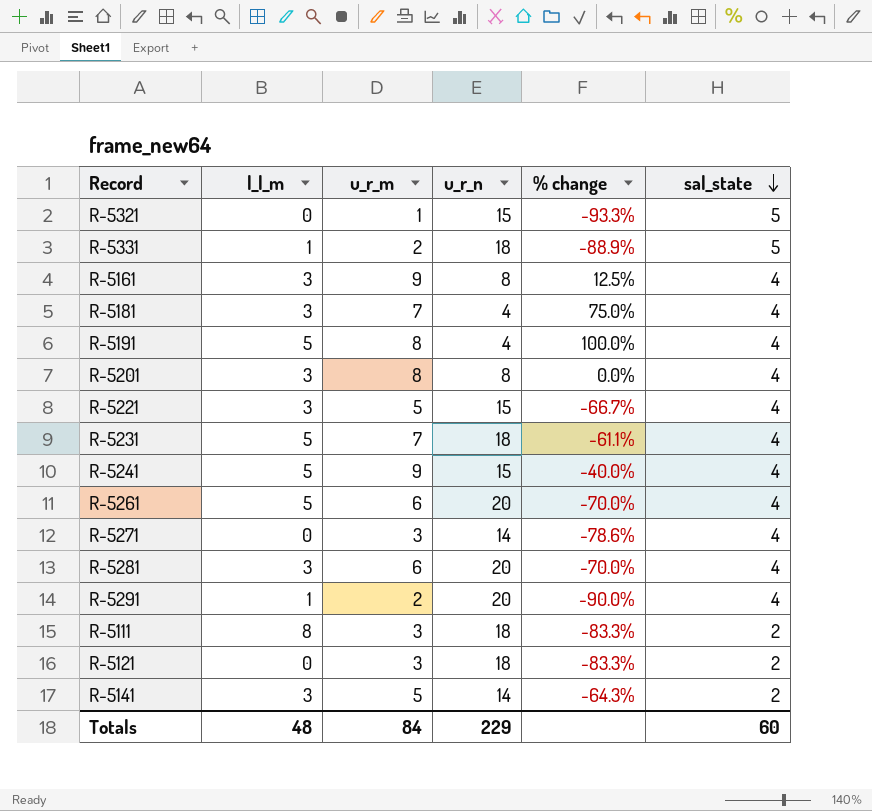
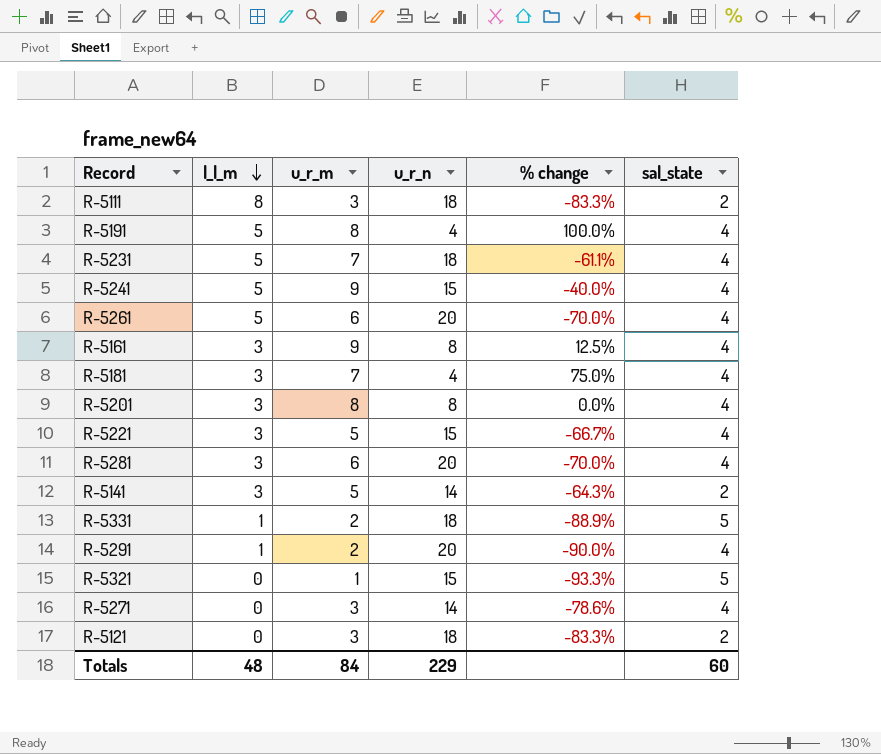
row order: sal_state descending -> l_l_m descending

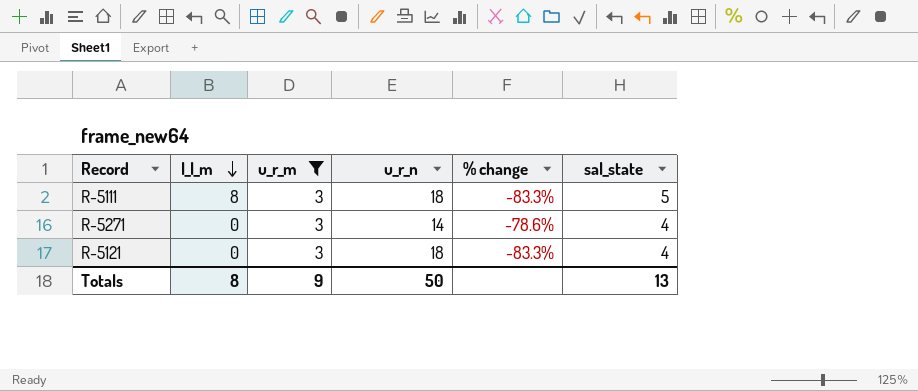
filter: none -> u_r_m = 3
R-5111 | sal_state: 2 -> 5
R-5121 | sal_state: 2 -> 4
Totals | l_l_m: 48 -> 8
Totals | u_r_m: 84 -> 9
Totals | u_r_n: 229 -> 50
Totals | sal_state: 60 -> 13

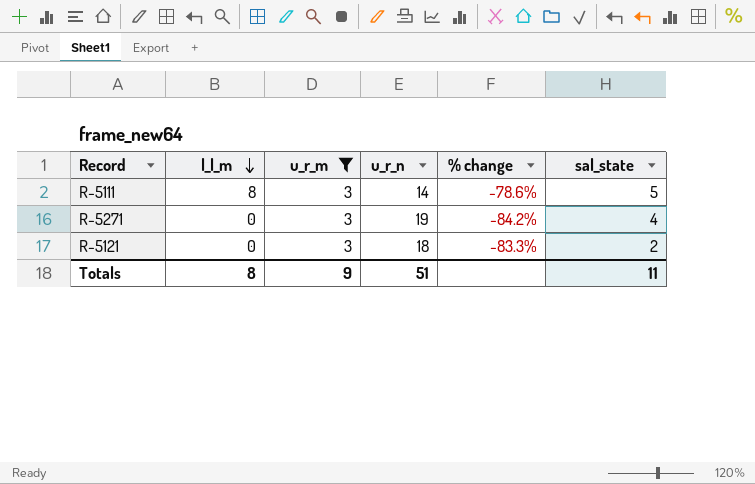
R-5111 | u_r_n: 18 -> 14
R-5111 | % change: -83.3% -> -78.6%
R-5271 | u_r_n: 14 -> 19
R-5271 | % change: -78.6% -> -84.2%
R-5121 | sal_state: 4 -> 2
Totals | u_r_n: 50 -> 51
Totals | sal_state: 13 -> 11

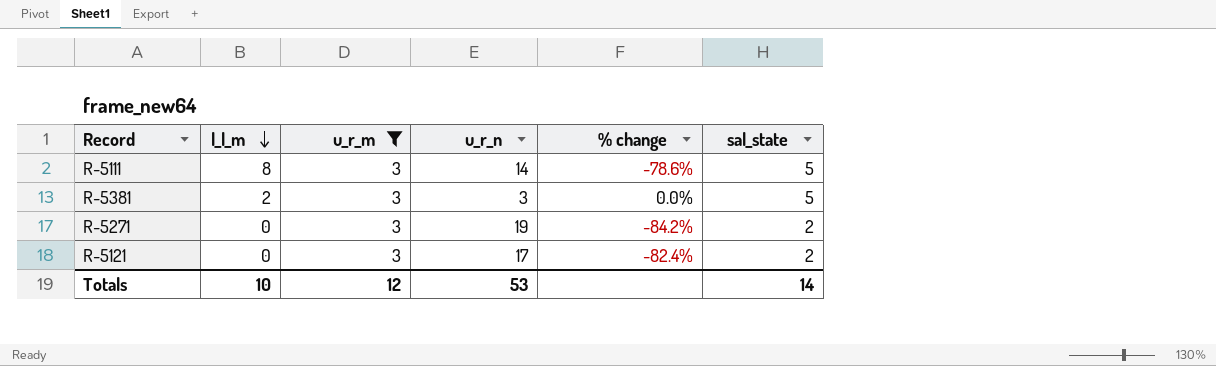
row R-5381: none -> 2 | 3 | 3 | 0.0% | 5
R-5271 | sal_state: 4 -> 2
R-5121 | u_r_n: 18 -> 17
R-5121 | % change: -83.3% -> -82.4%
Totals | l_l_m: 8 -> 10
Totals | u_r_m: 9 -> 12
Totals | u_r_n: 51 -> 53
Totals | sal_state: 11 -> 14

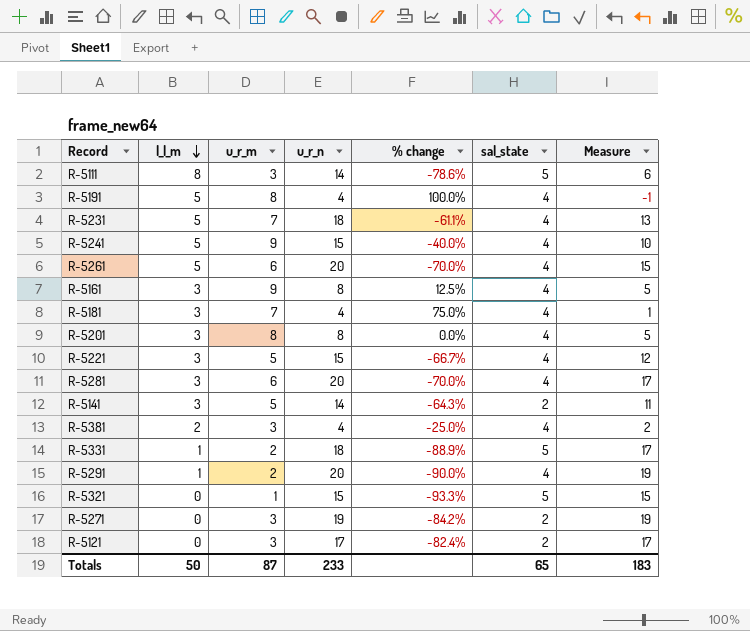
filter: u_r_m = 3 -> none
column Measure | formula: none -> [u_r_n] - [l_l_m]
R-5381 | u_r_n: 3 -> 4
R-5381 | % change: 0.0% -> -25.0%
R-5381 | sal_state: 5 -> 4
Totals | l_l_m: 10 -> 50
Totals | u_r_m: 12 -> 87
Totals | u_r_n: 53 -> 233
Totals | sal_state: 14 -> 65

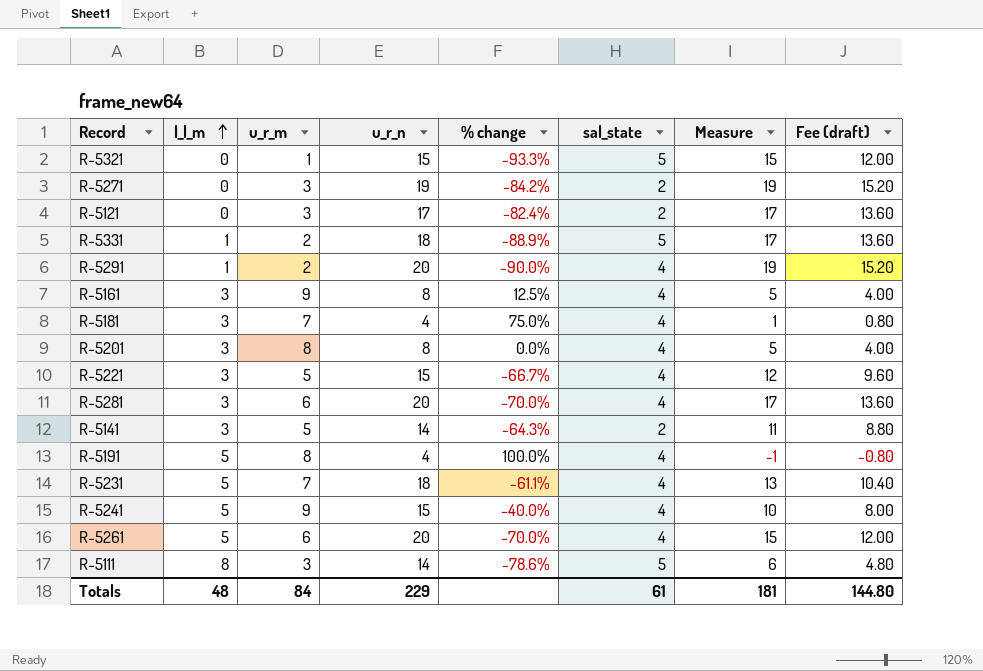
row order: l_l_m descending -> l_l_m ascending
column Fee (draft) | formula: none -> [Measure] * 0.8
row R-5381: 2 | 3 | 4 | -25.0% | 4 | 2 -> none
Totals | l_l_m: 50 -> 48
Totals | u_r_m: 87 -> 84
Totals | u_r_n: 233 -> 229
Totals | sal_state: 65 -> 61
Totals | Measure: 183 -> 181

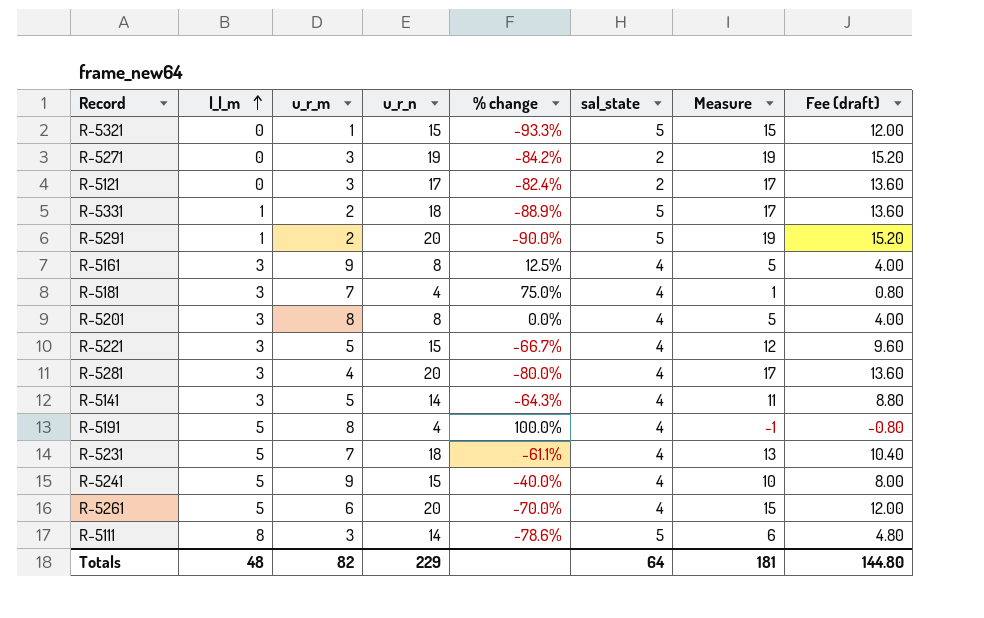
R-5291 | sal_state: 4 -> 5
R-5281 | u_r_m: 6 -> 4
R-5281 | % change: -70.0% -> -80.0%
R-5141 | sal_state: 2 -> 4
Totals | u_r_m: 84 -> 82
Totals | sal_state: 61 -> 64

